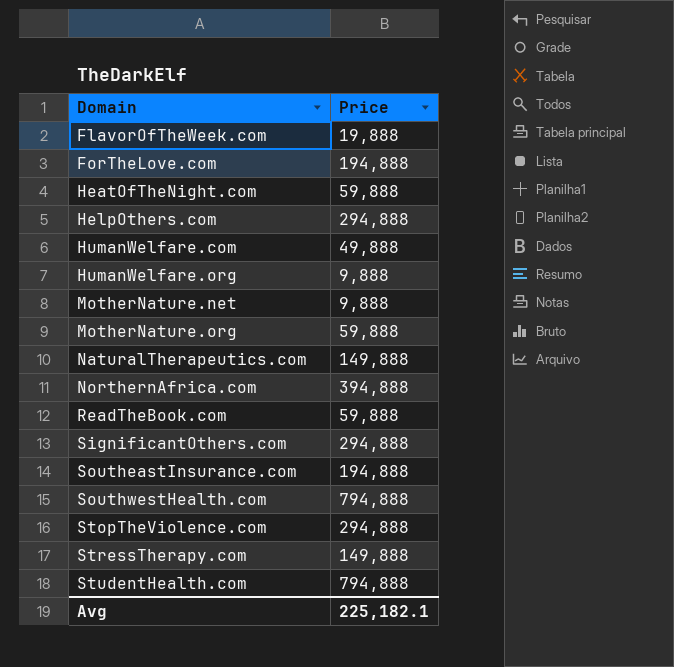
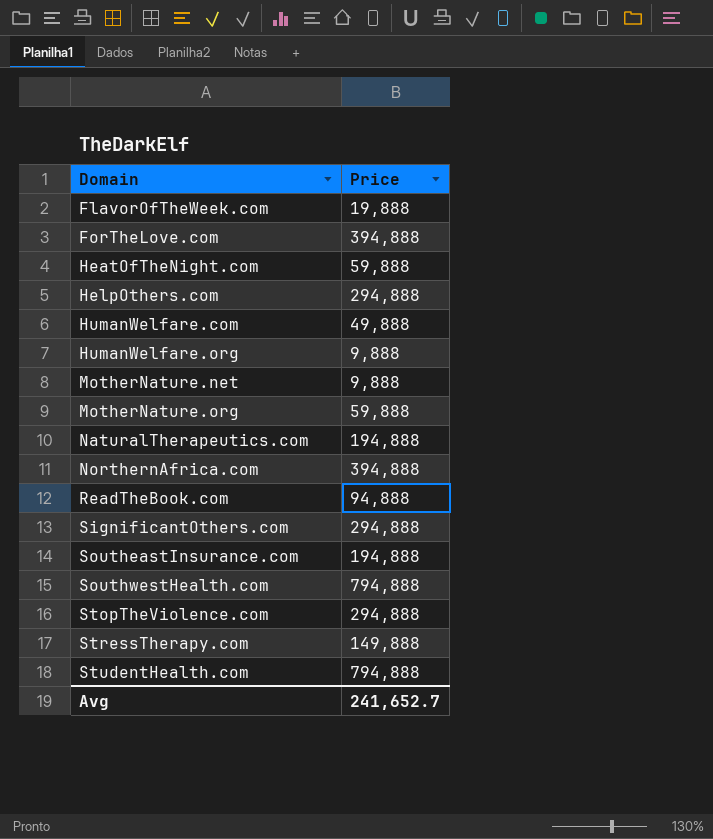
ForTheLove.com | Price: 194,888 -> 394,888
NaturalTherapeutics.com | Price: 149,888 -> 194,888
ReadTheBook.com | Price: 59,888 -> 94,888
Avg | Price: 225,182.1 -> 241,652.7

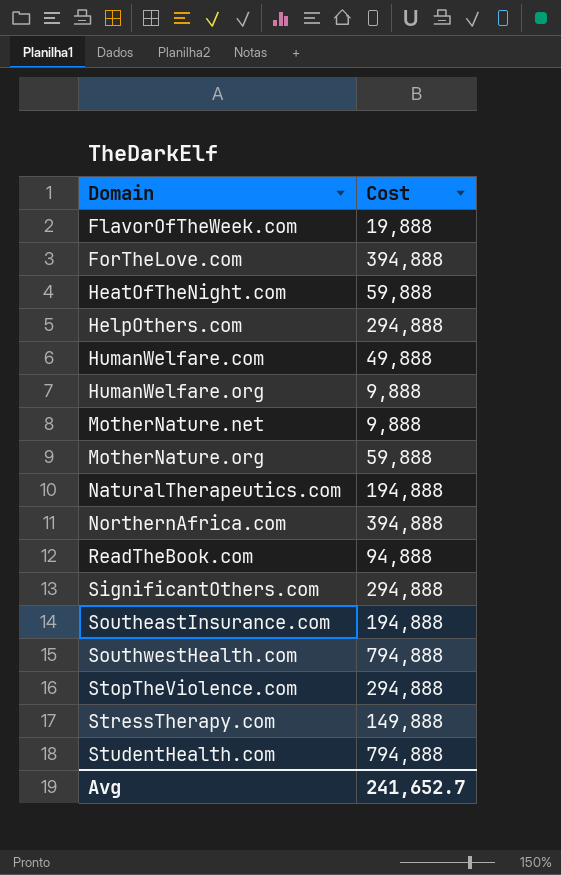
column name: Price -> Cost

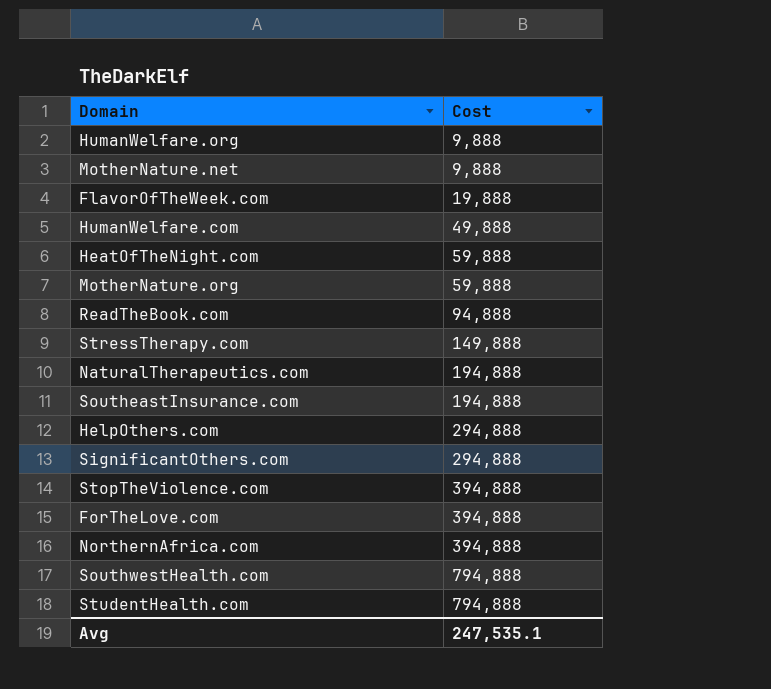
row order: Domain ascending -> Cost ascending
StopTheViolence.com | Cost: 294,888 -> 394,888
Avg | Cost: 241,652.7 -> 247,535.1

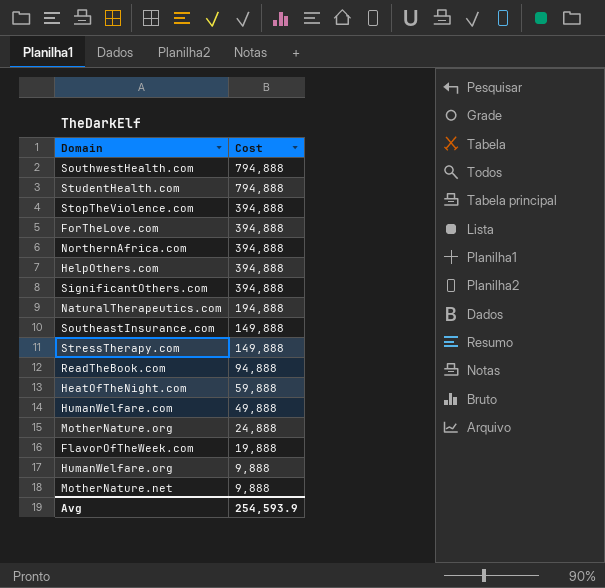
row order: Cost ascending -> Cost descending
HelpOthers.com | Cost: 294,888 -> 394,888
SignificantOthers.com | Cost: 294,888 -> 394,888
SoutheastInsurance.com | Cost: 194,888 -> 149,888
MotherNature.org | Cost: 59,888 -> 24,888
Avg | Cost: 247,535.1 -> 254,593.9

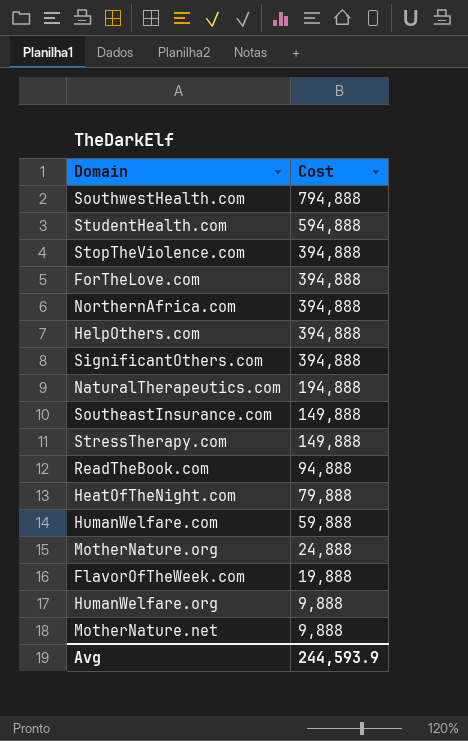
StudentHealth.com | Cost: 794,888 -> 594,888
HeatOfTheNight.com | Cost: 59,888 -> 79,888
HumanWelfare.com | Cost: 49,888 -> 59,888
Avg | Cost: 254,593.9 -> 244,593.9

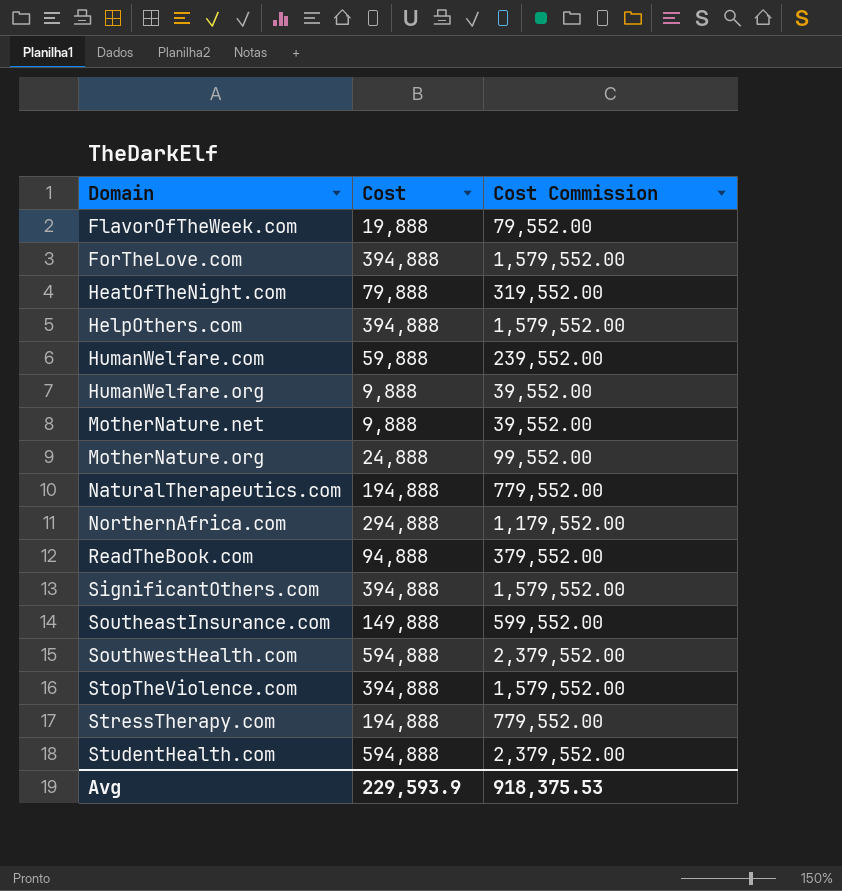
row order: Cost descending -> Domain ascending
column Cost Commission | formula: none -> [Cost] * 4
NorthernAfrica.com | Cost: 394,888 -> 294,888
SouthwestHealth.com | Cost: 794,888 -> 594,888
StressTherapy.com | Cost: 149,888 -> 194,888
Avg | Cost: 244,593.9 -> 229,593.9

